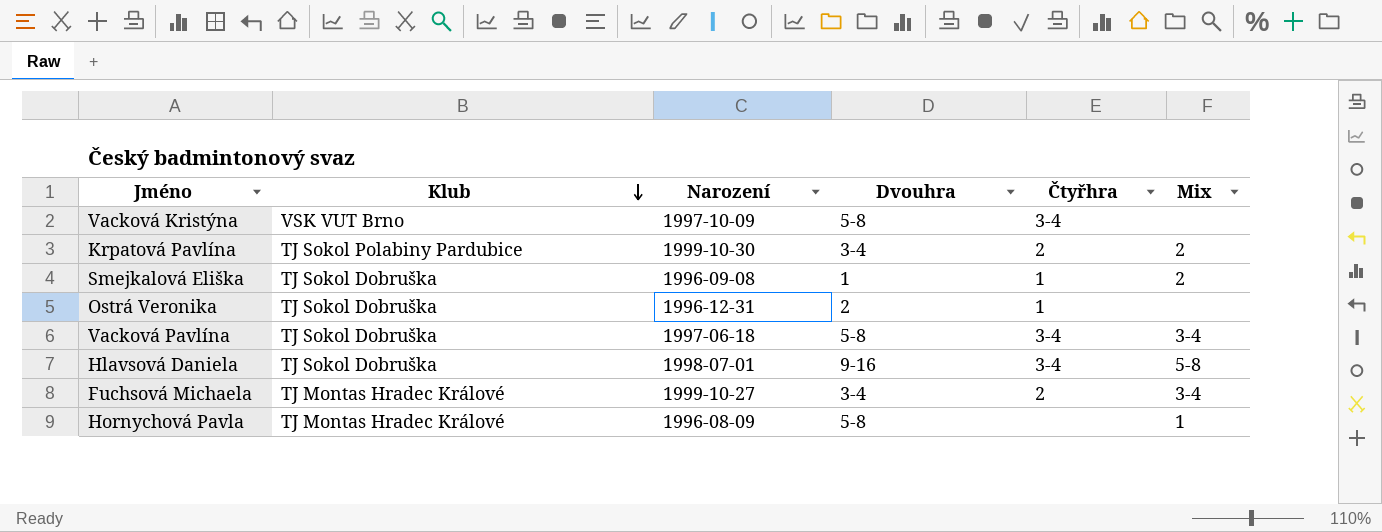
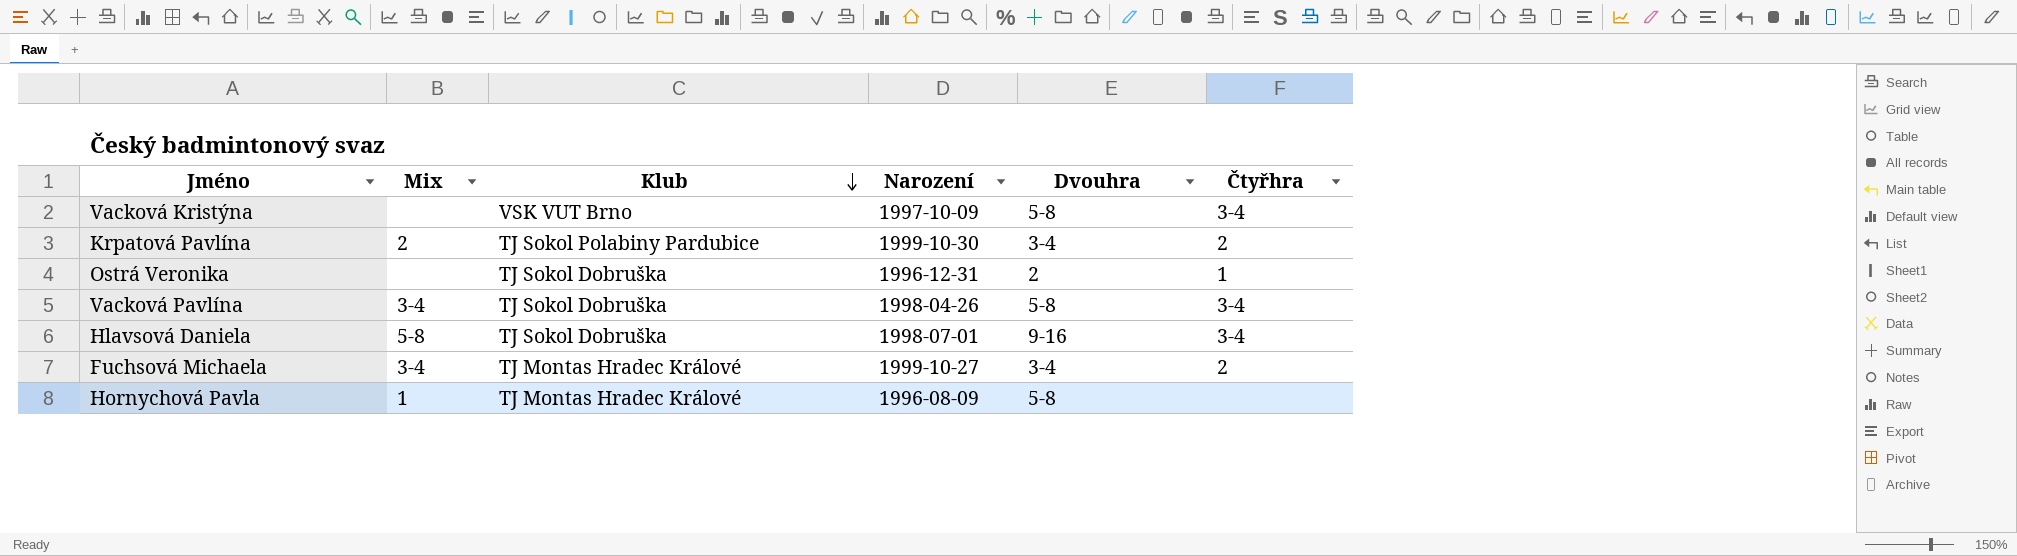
column Mix | position: 6 -> 2
row Smejkalová Eliška: TJ Sokol Dobruška | 1996-09-08 | 1 | 1 | 2 -> none
Vacková Pavlína | Narození: 1997-06-18 -> 1998-04-26

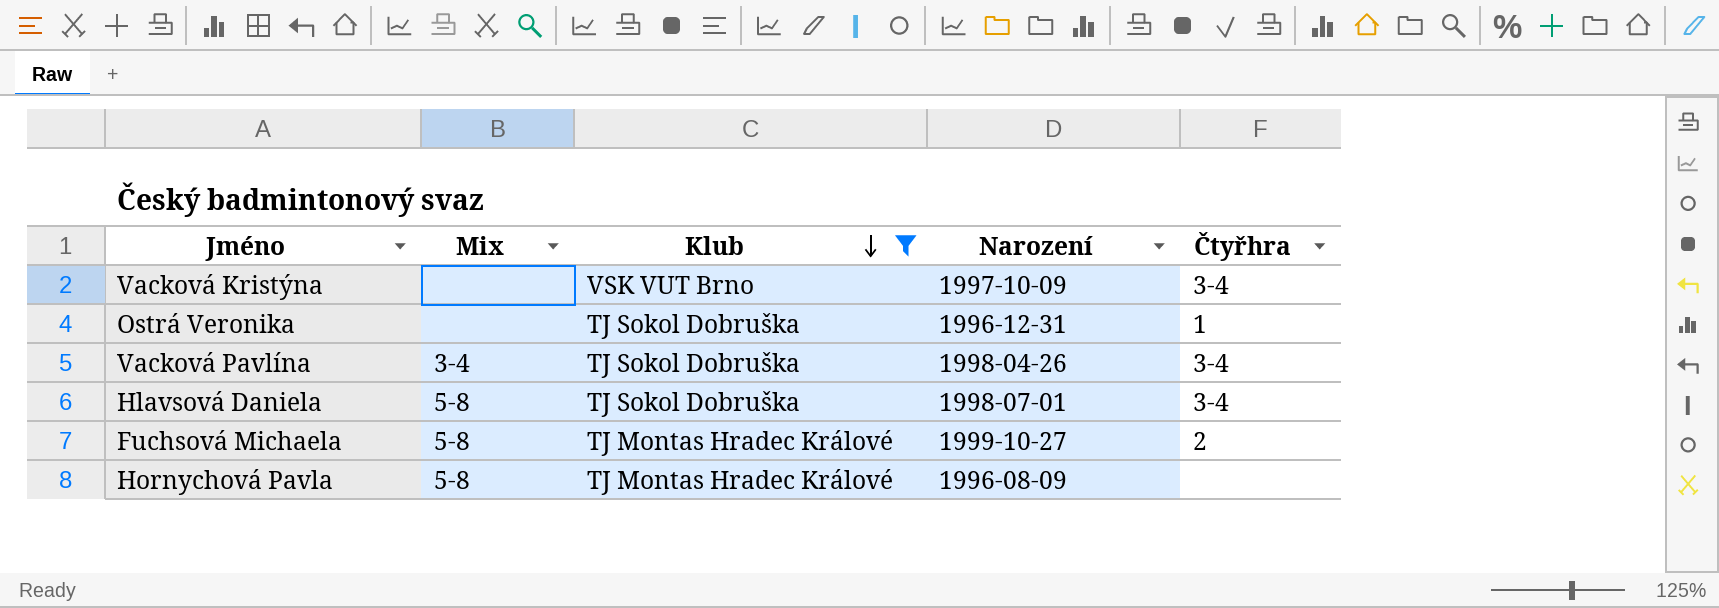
filter: none -> Klub != TJ Sokol Polabiny Pardubice
column Dvouhra | position: 5 -> none
Fuchsová Michaela | Mix: 3-4 -> 5-8
Hornychová Pavla | Mix: 1 -> 5-8

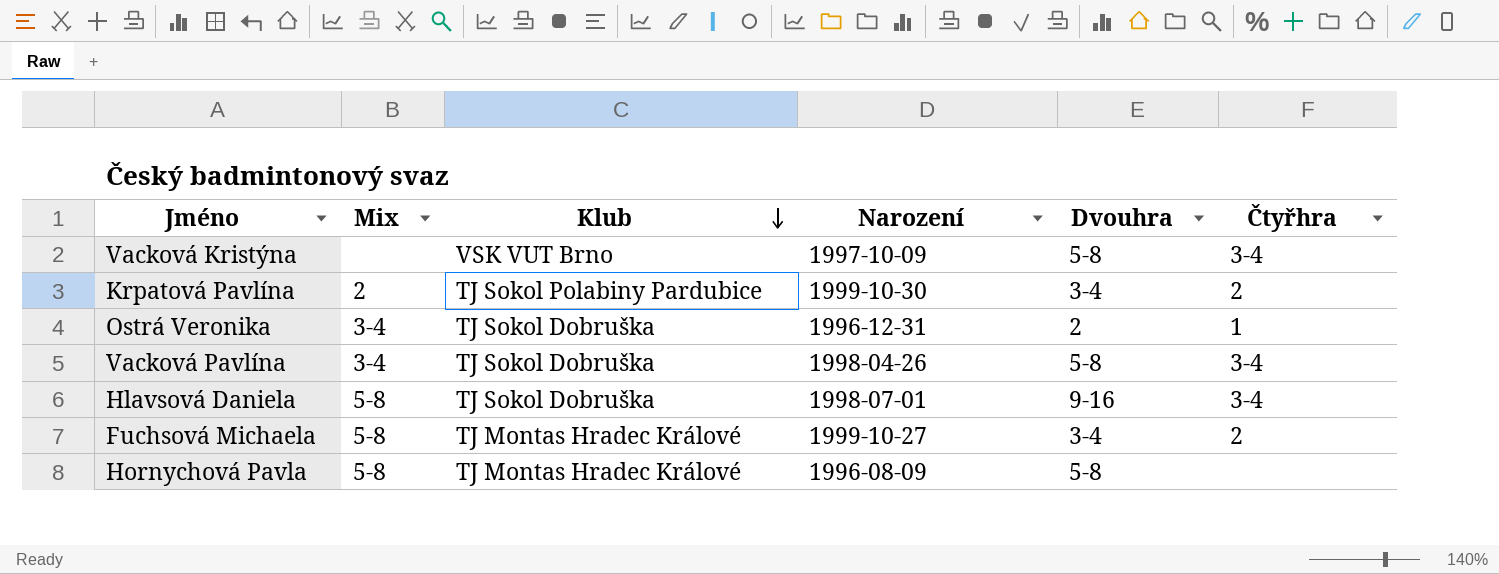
filter: Klub != TJ Sokol Polabiny Pardubice -> none
column Dvouhra | position: none -> 5
Ostrá Veronika | Mix: none -> 3-4

